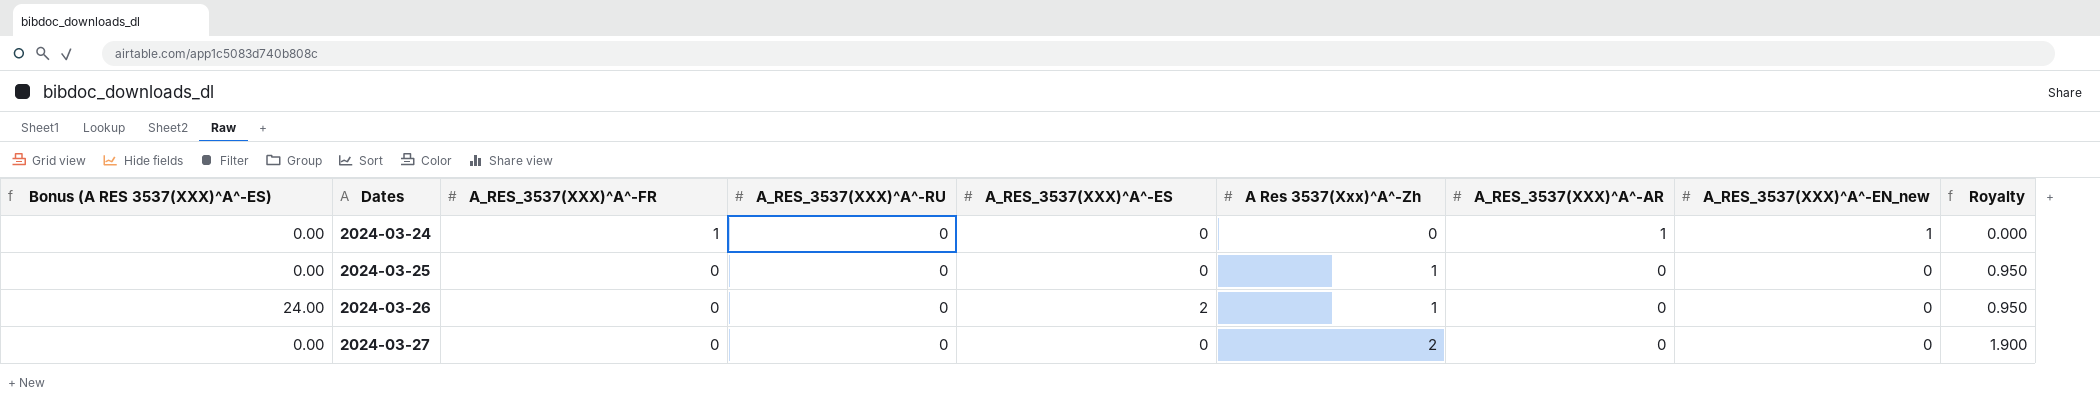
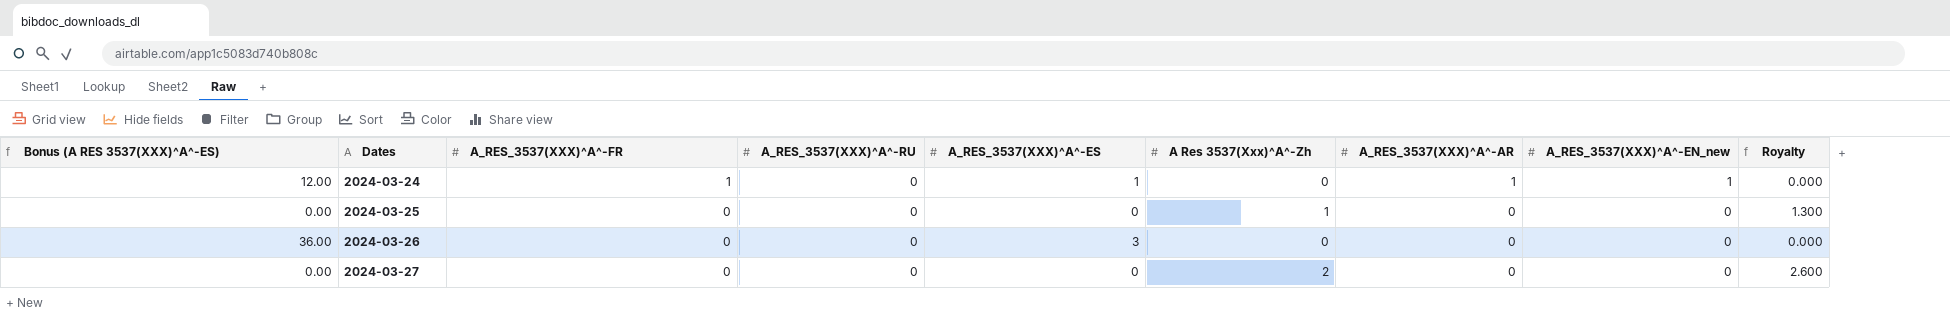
column Royalty | formula: [A Res 3537(Xxx)^A^-Zh] * 0.95 -> [A Res 3537(Xxx)^A^-Zh] * 1.3
2024-03-24 | Bonus (A RES 3537(XXX)^A^-ES): 0.00 -> 12.00
2024-03-24 | A_RES_3537(XXX)^A^-ES: 0 -> 1
2024-03-26 | Bonus (A RES 3537(XXX)^A^-ES): 24.00 -> 36.00
2024-03-26 | A_RES_3537(XXX)^A^-ES: 2 -> 3
2024-03-26 | A Res 3537(Xxx)^A^-Zh: 1 -> 0

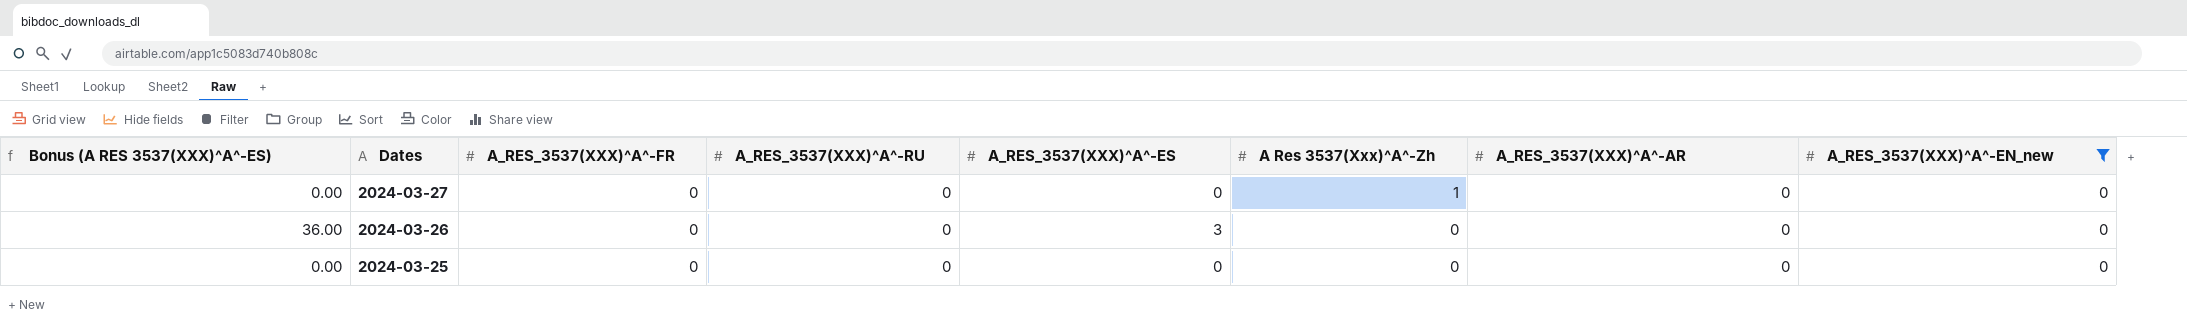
filter: none -> A_RES_3537(XXX)^A^-EN_new = 0
row order: Dates ascending -> Dates descending
column Royalty | formula: [A Res 3537(Xxx)^A^-Zh] * 1.3 -> none
2024-03-27 | A Res 3537(Xxx)^A^-Zh: 2 -> 1
2024-03-25 | A Res 3537(Xxx)^A^-Zh: 1 -> 0

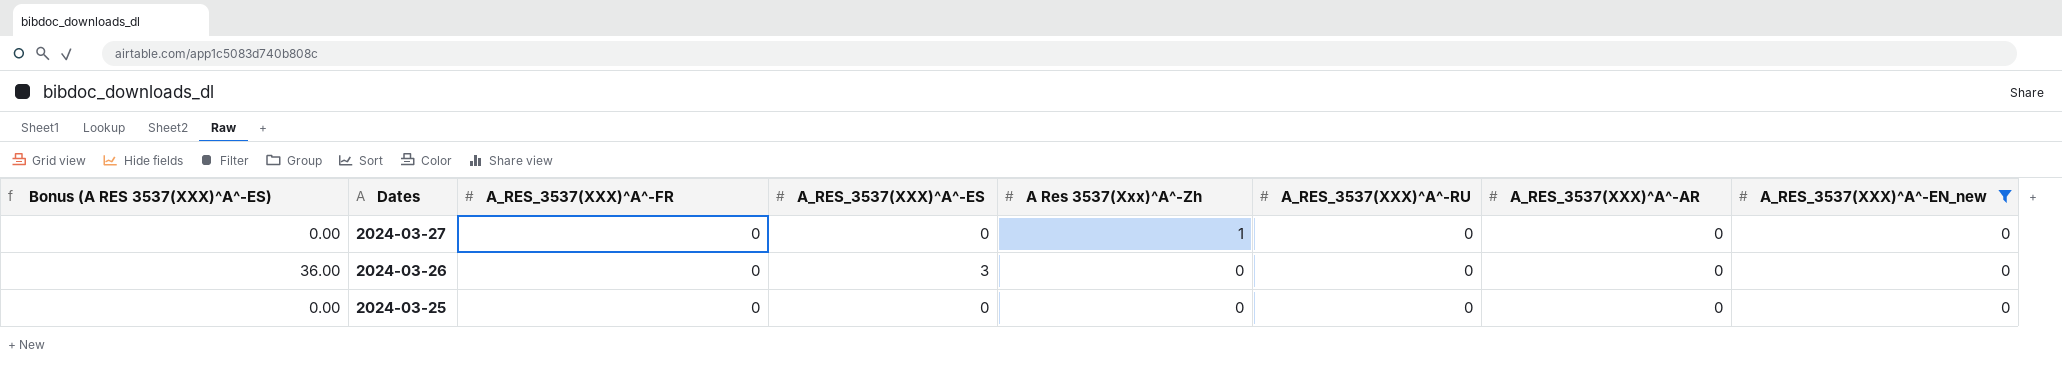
column A_RES_3537(XXX)^A^-RU | position: 4 -> 6

